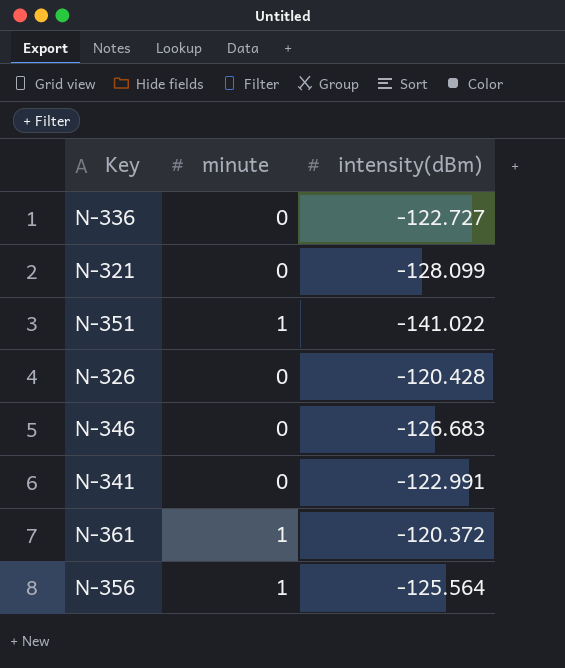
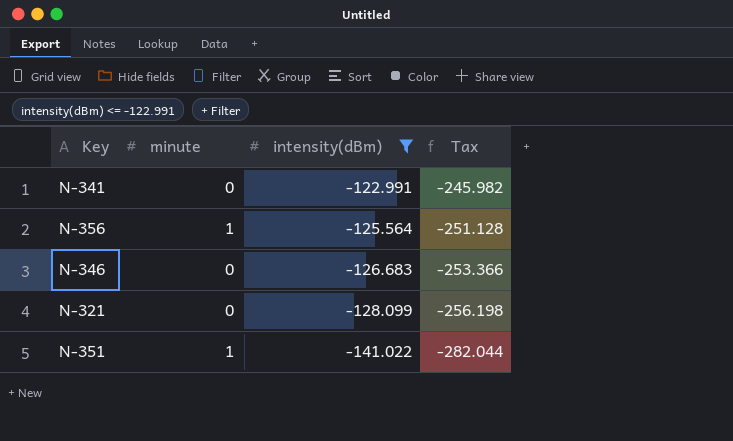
filter: none -> intensity(dBm) <= -122.991
row order: none -> intensity(dBm) descending
column Tax | formula: none -> [intensity(dBm)] * 2

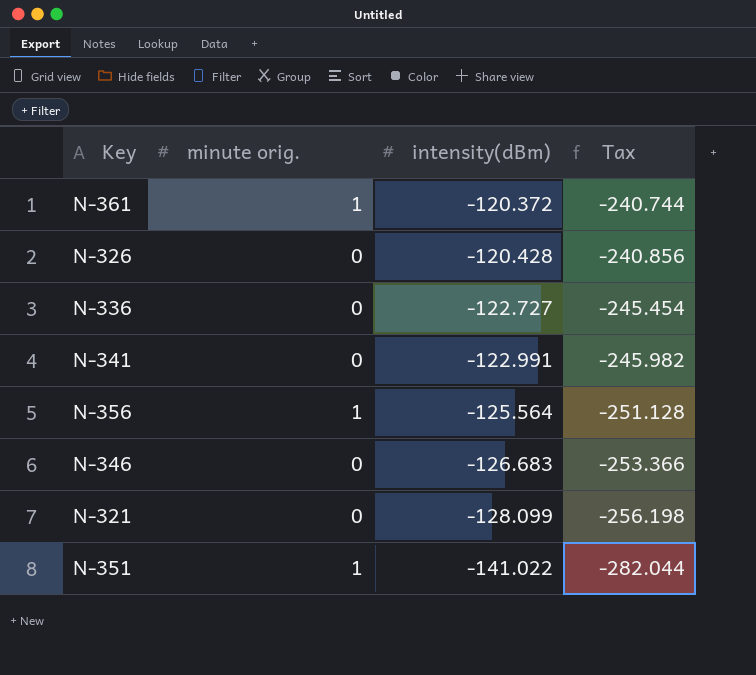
filter: intensity(dBm) <= -122.991 -> none
column name: minute -> minute orig.

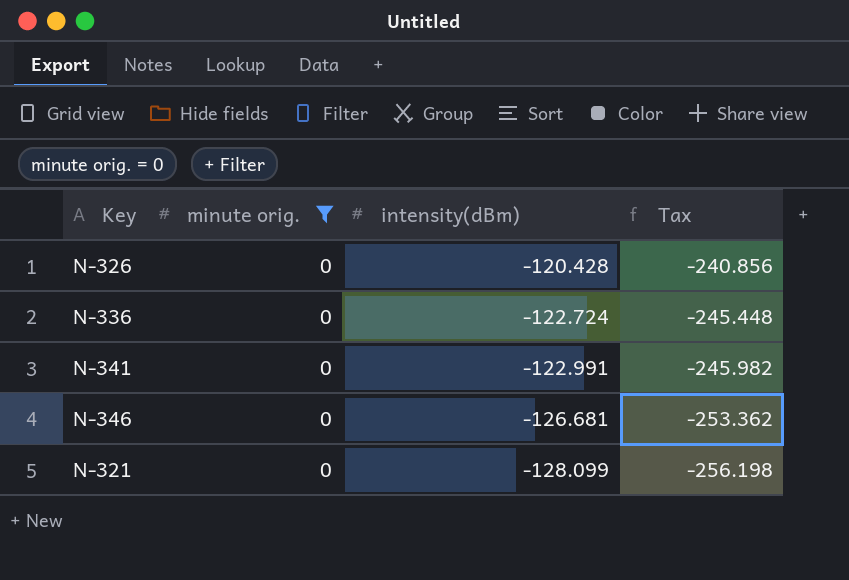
filter: none -> minute orig. = 0
N-336 | intensity(dBm): -122.727 -> -122.724
N-336 | Tax: -245.454 -> -245.448
N-346 | intensity(dBm): -126.683 -> -126.681
N-346 | Tax: -253.366 -> -253.362

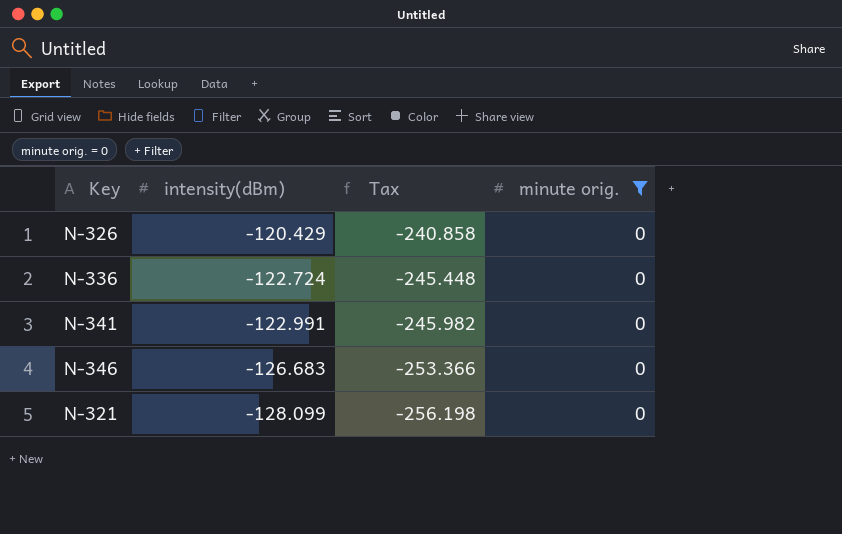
column minute orig. | position: 2 -> 4
N-326 | intensity(dBm): -120.428 -> -120.429
N-326 | Tax: -240.856 -> -240.858
N-346 | intensity(dBm): -126.681 -> -126.683
N-346 | Tax: -253.362 -> -253.366

